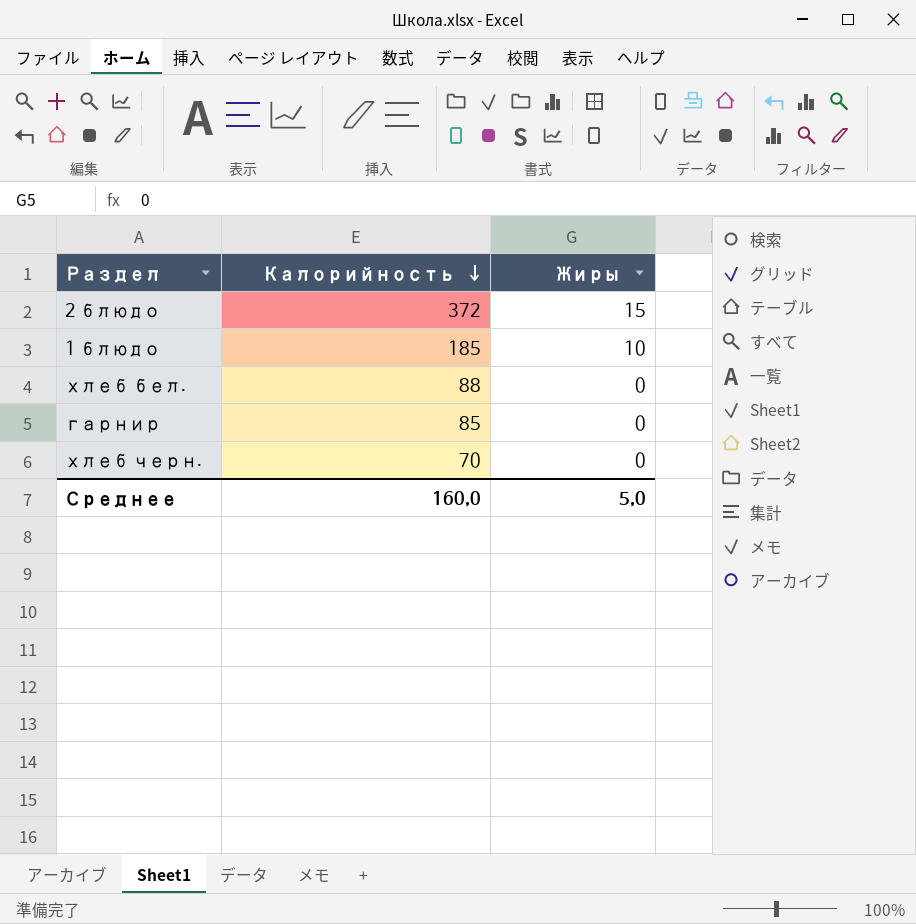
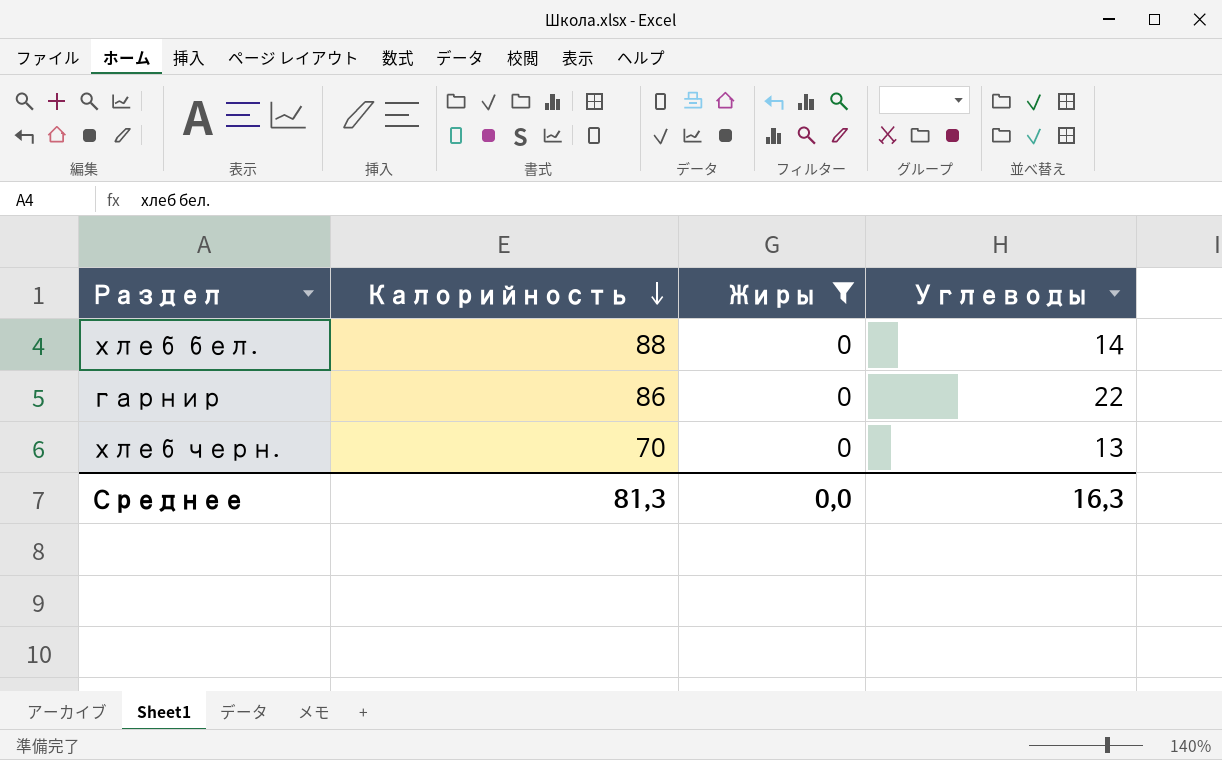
filter: none -> Жиры = 0
column Углеводы | position: none -> 4
гарнир | Калорийность: 85 -> 86
Среднее | Калорийность: 160,0 -> 81,3
Среднее | Жиры: 5,0 -> 0,0

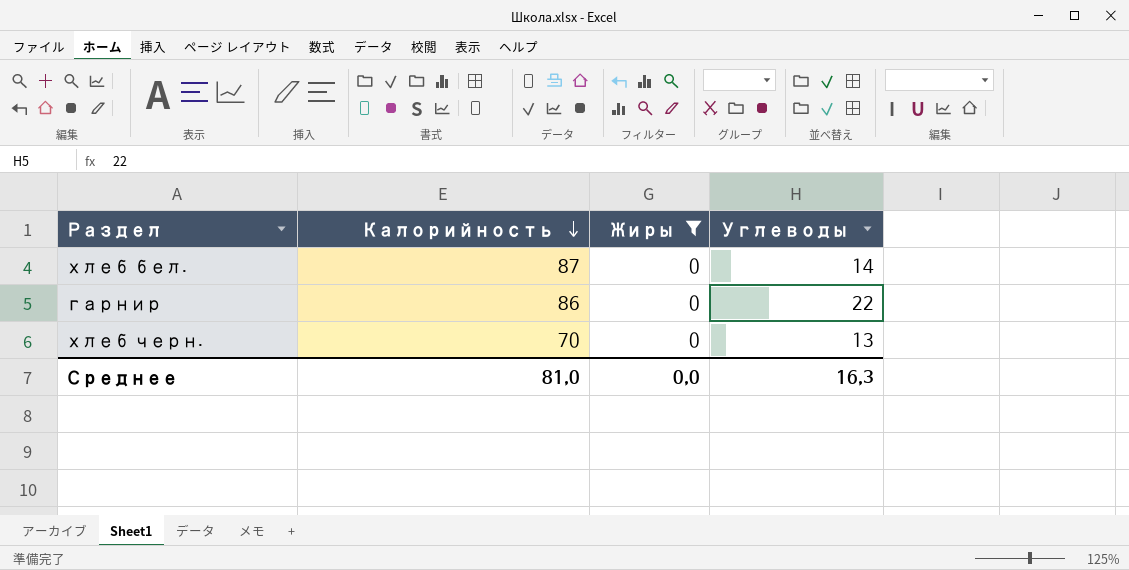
хлеб бел. | Калорийность: 88 -> 87
Среднее | Калорийность: 81,3 -> 81,0

